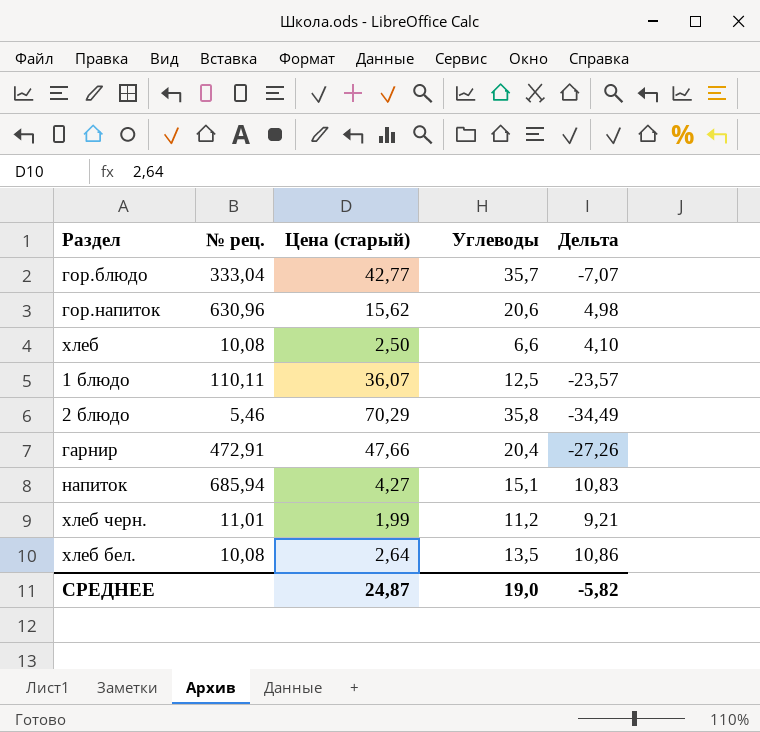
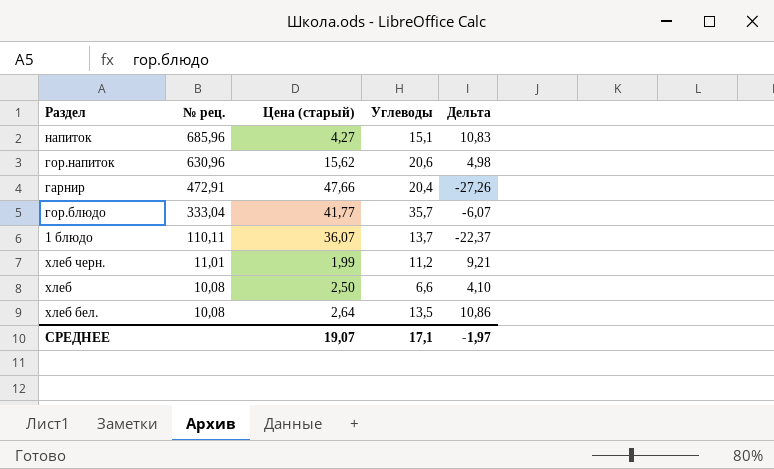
row order: none -> № рец. descending
row 2 блюдо: 5,46 | 70,29 | 35,8 | -34,49 -> none
напиток | № рец.: 685,94 -> 685,96
гор.блюдо | Цена (старый): 42,77 -> 41,77
гор.блюдо | Дельта: -7,07 -> -6,07
1 блюдо | Углеводы: 12,5 -> 13,7
1 блюдо | Дельта: -23,57 -> -22,37
СРЕДНЕЕ | Цена (старый): 24,87 -> 19,07
СРЕДНЕЕ | Углеводы: 19,0 -> 17,1
СРЕДНЕЕ | Дельта: -5,82 -> -1,97

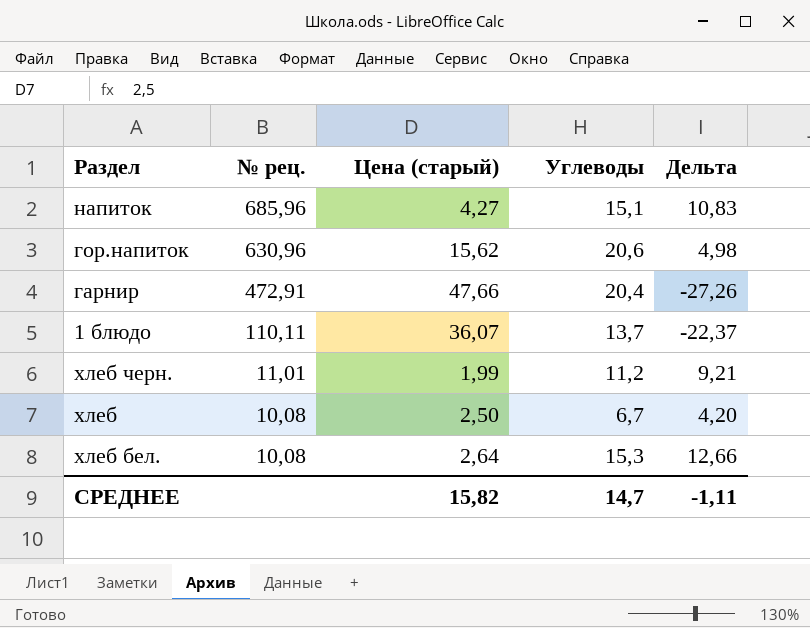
row гор.блюдо: 333,04 | 41,77 | 35,7 | -6,07 -> none
хлеб | Углеводы: 6,6 -> 6,7
хлеб | Дельта: 4,10 -> 4,20
хлеб бел. | Углеводы: 13,5 -> 15,3
хлеб бел. | Дельта: 10,86 -> 12,66
СРЕДНЕЕ | Цена (старый): 19,07 -> 15,82
СРЕДНЕЕ | Углеводы: 17,1 -> 14,7
СРЕДНЕЕ | Дельта: -1,97 -> -1,11

